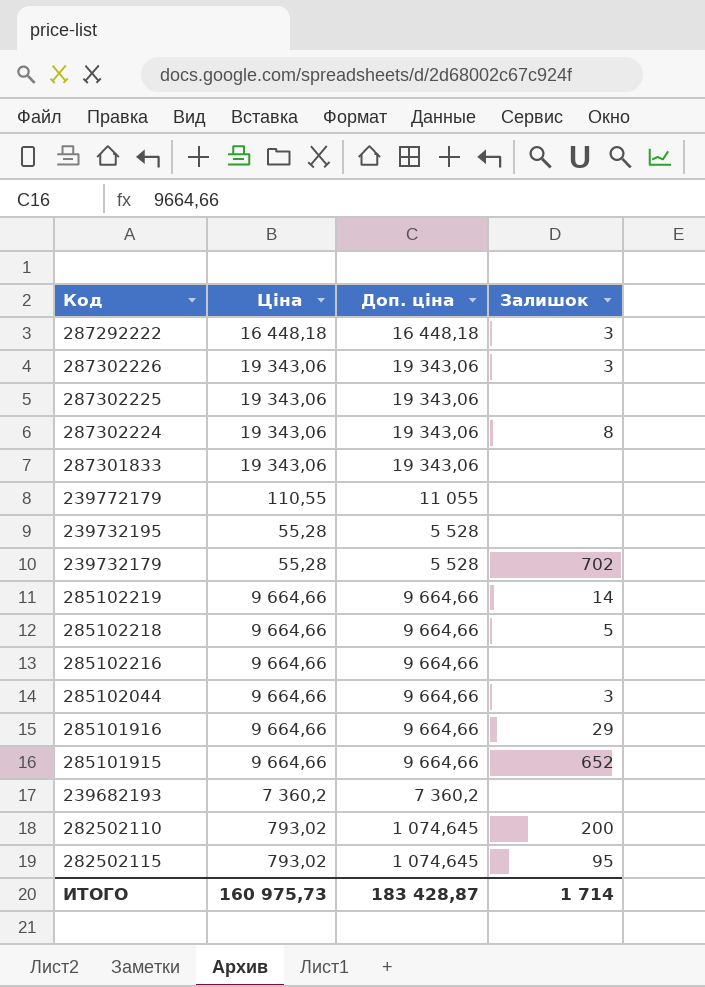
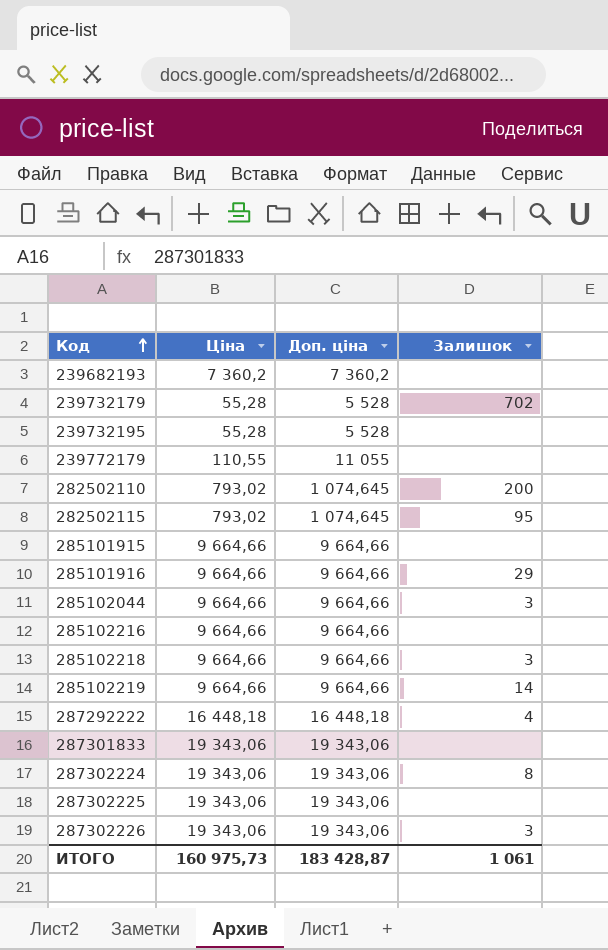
row order: none -> Код ascending
285101915 | Залишок: 652 -> none
285102218 | Залишок: 5 -> 3
287292222 | Залишок: 3 -> 4
ИТОГО | Залишок: 1 714 -> 1 061

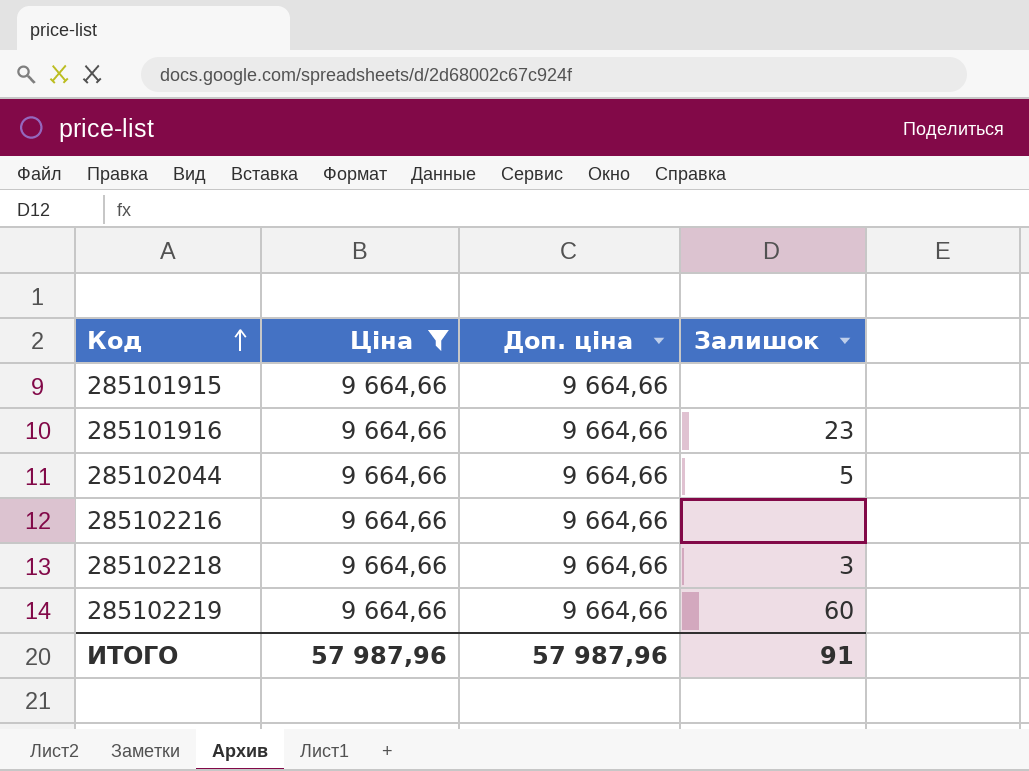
filter: none -> Ціна = 9 664,66
285101916 | Залишок: 29 -> 23
285102044 | Залишок: 3 -> 5
285102219 | Залишок: 14 -> 60
ИТОГО | Ціна: 160 975,73 -> 57 987,96
ИТОГО | Доп. ціна: 183 428,87 -> 57 987,96
ИТОГО | Залишок: 1 061 -> 91

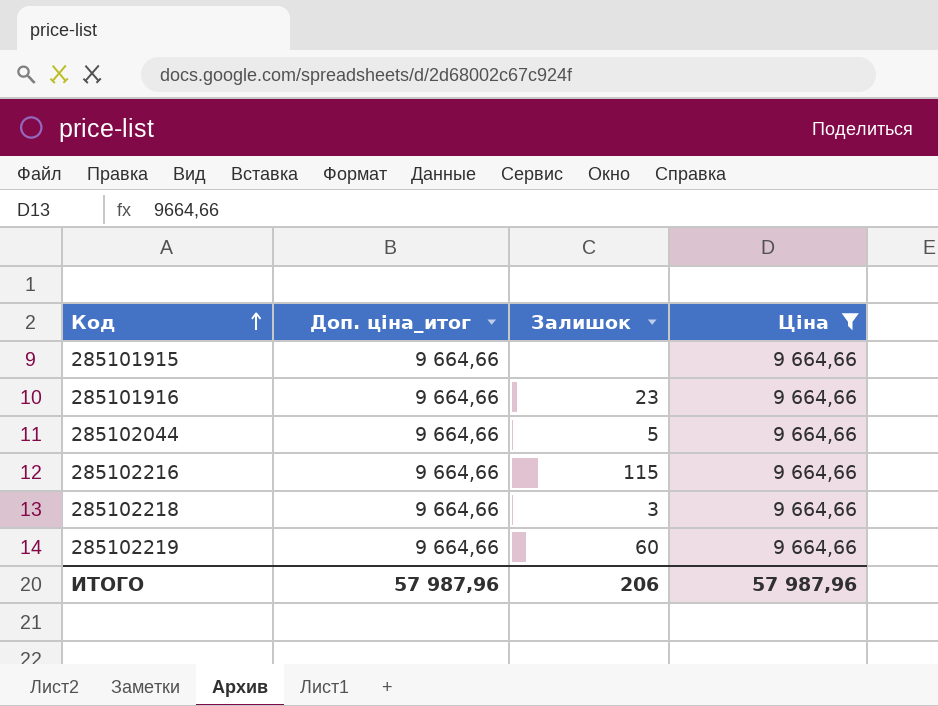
column name: Доп. ціна -> Доп. ціна_итог
column Ціна | position: 2 -> 4
285102216 | Залишок: none -> 115
ИТОГО | Залишок: 91 -> 206

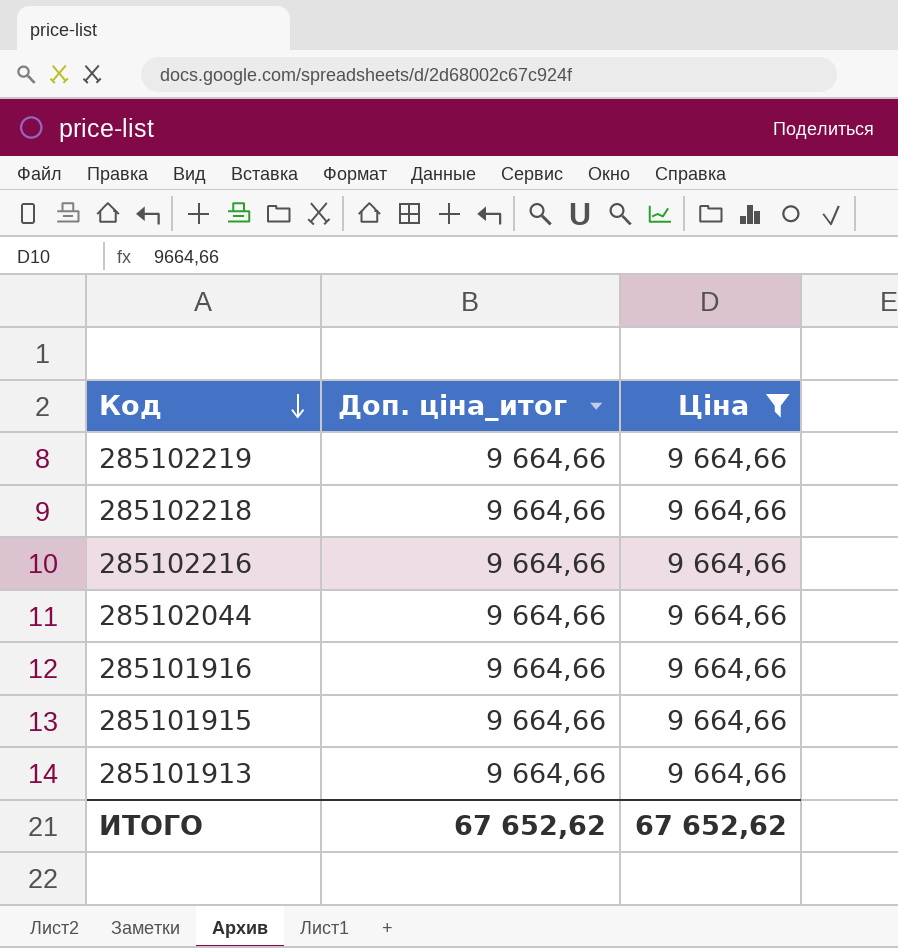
row order: Код ascending -> Код descending
column Залишок | position: 3 -> none
row 285101913: none -> 9 664,66 | 9 664,66
ИТОГО | Доп. ціна_итог: 57 987,96 -> 67 652,62
ИТОГО | Ціна: 57 987,96 -> 67 652,62

